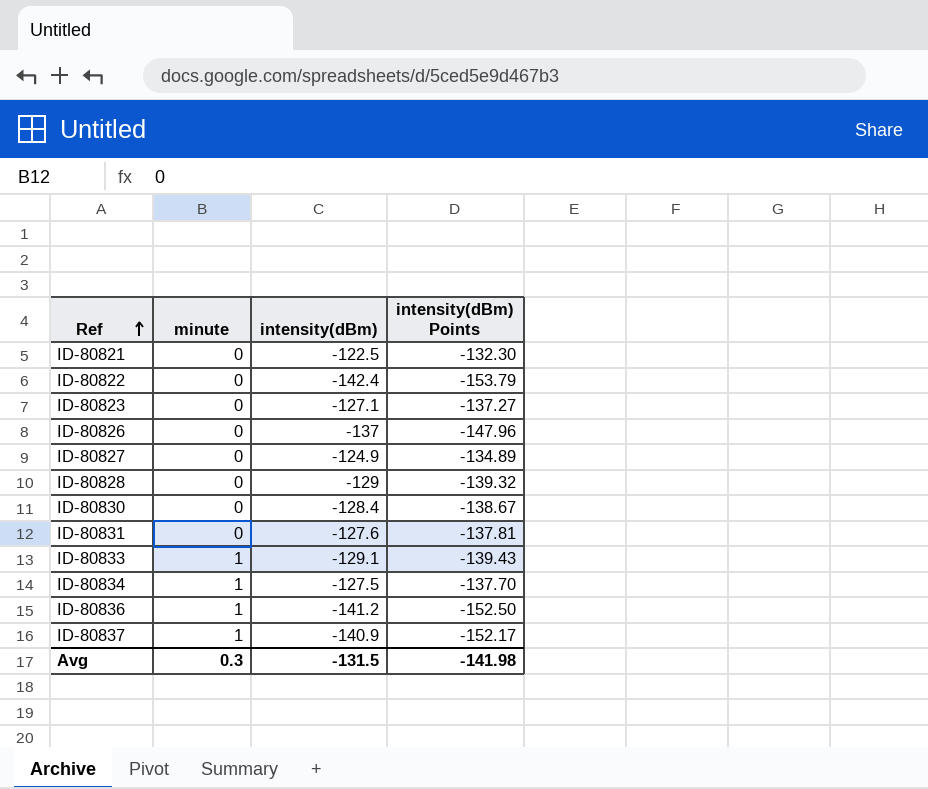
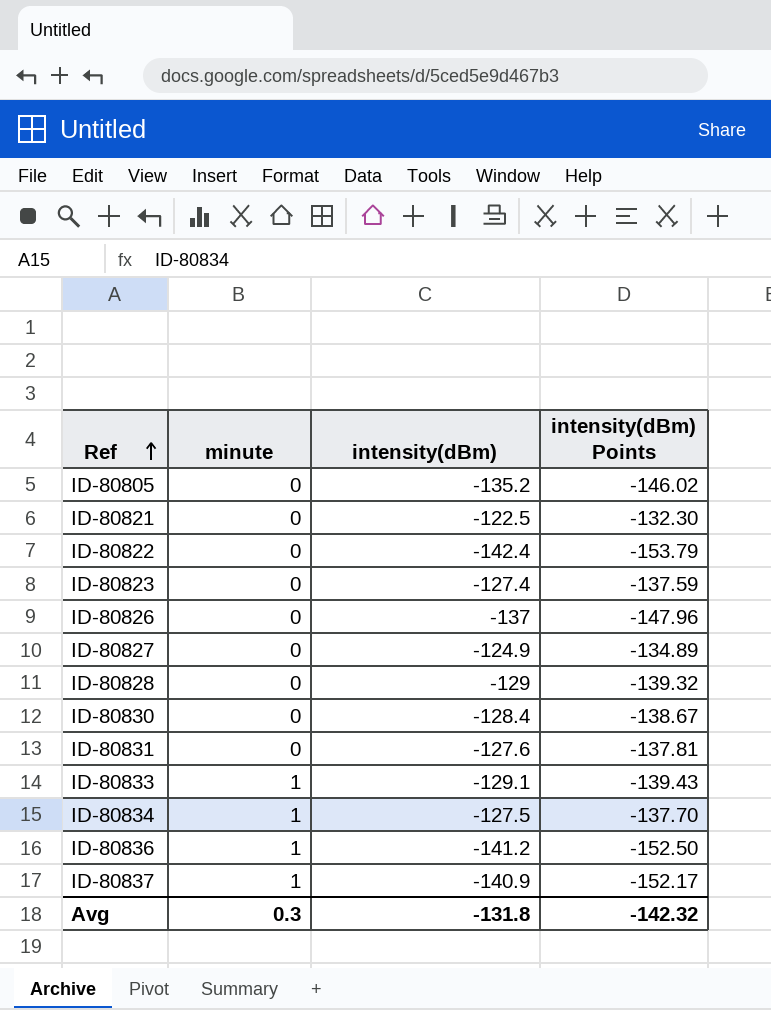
row ID-80805: none -> 0 | -135.2 | -146.02
ID-80823 | intensity(dBm): -127.1 -> -127.4
ID-80823 | intensity(dBm) Points: -137.27 -> -137.59
Avg | intensity(dBm): -131.5 -> -131.8
Avg | intensity(dBm) Points: -141.98 -> -142.32

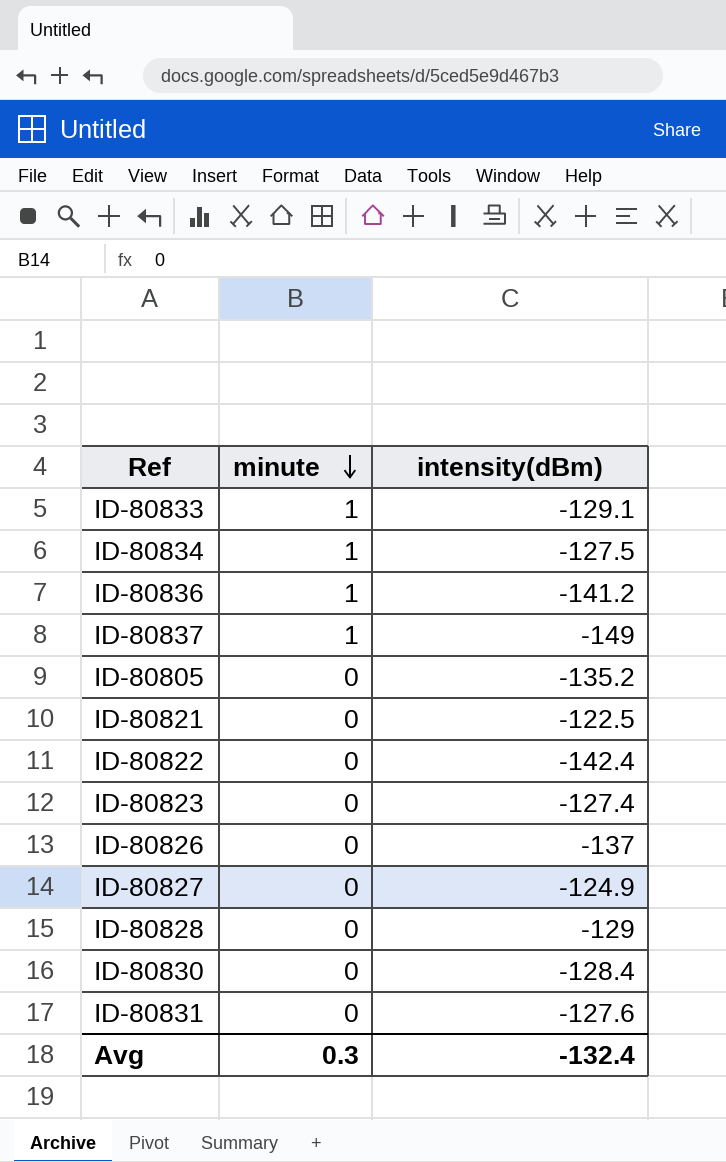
row order: Ref ascending -> minute descending
column intensity(dBm) Points | formula: [intensity(dBm)] * 1.08 -> none
ID-80837 | intensity(dBm): -140.9 -> -149
Avg | intensity(dBm): -131.8 -> -132.4

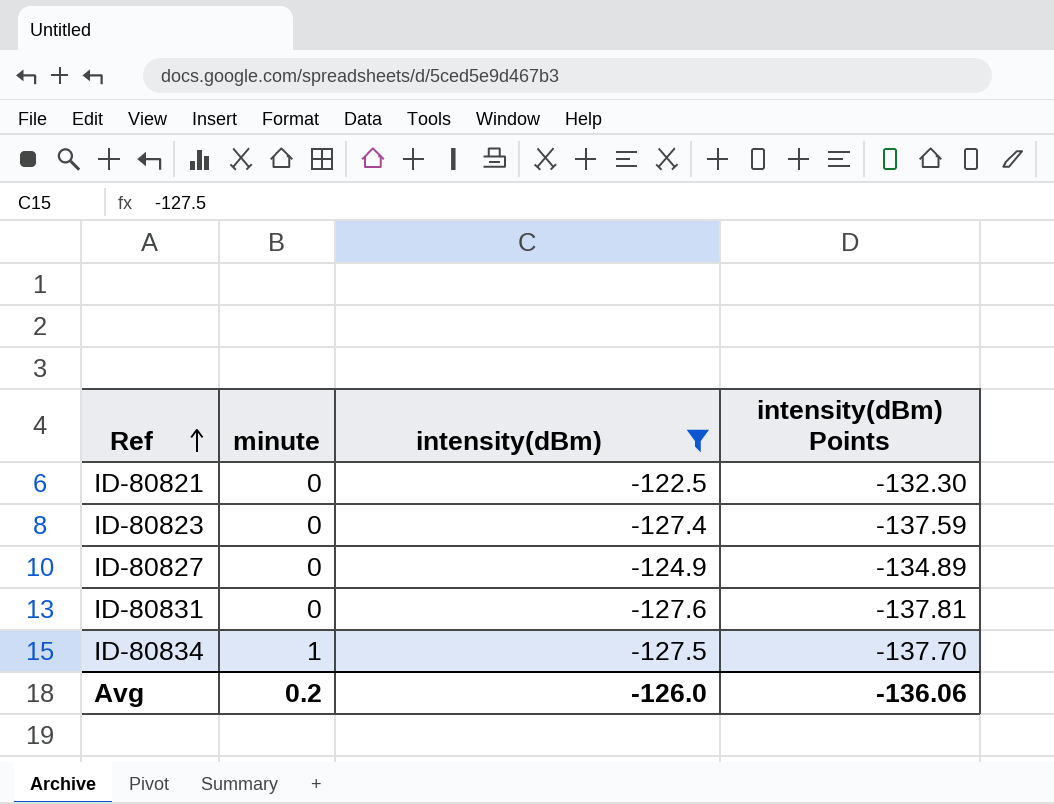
filter: none -> intensity(dBm) >= -127.6
row order: minute descending -> Ref ascending
column intensity(dBm) Points | formula: none -> [intensity(dBm)] * 1.08
Avg | minute: 0.3 -> 0.2
Avg | intensity(dBm): -132.4 -> -126.0

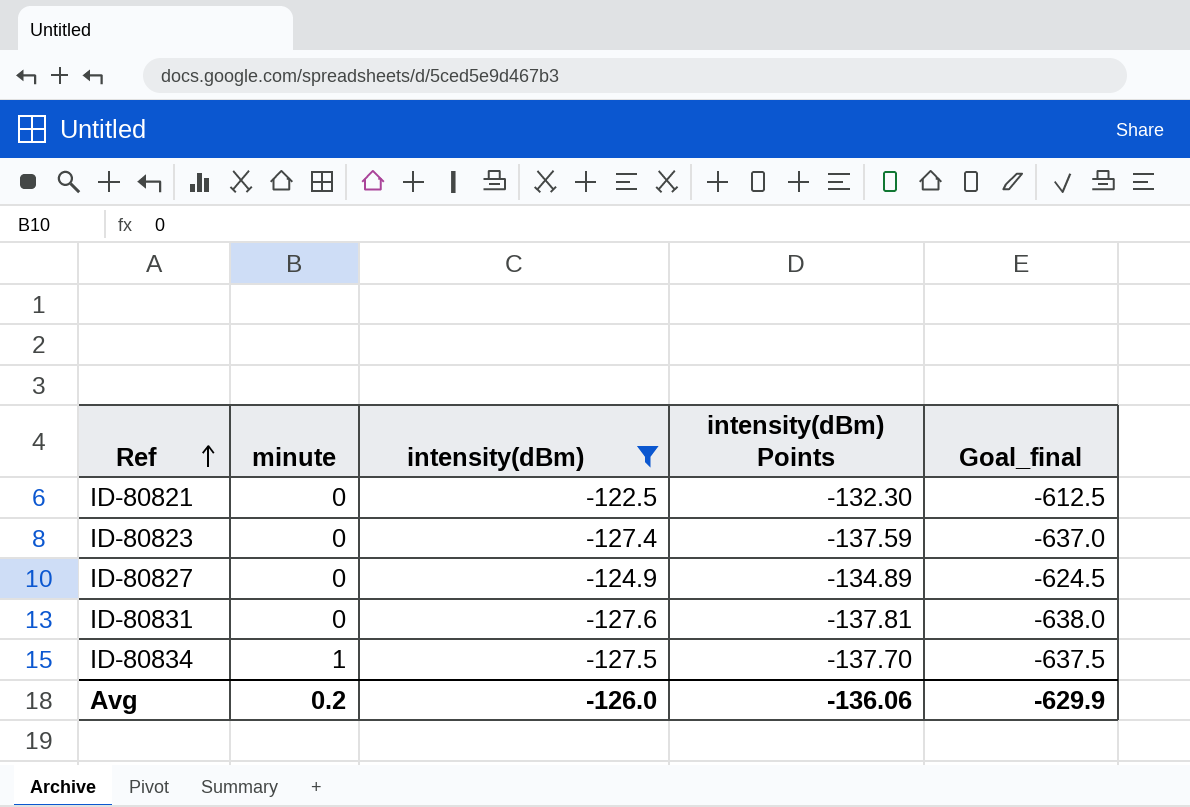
column Goal_final | formula: none -> [intensity(dBm)] * 5

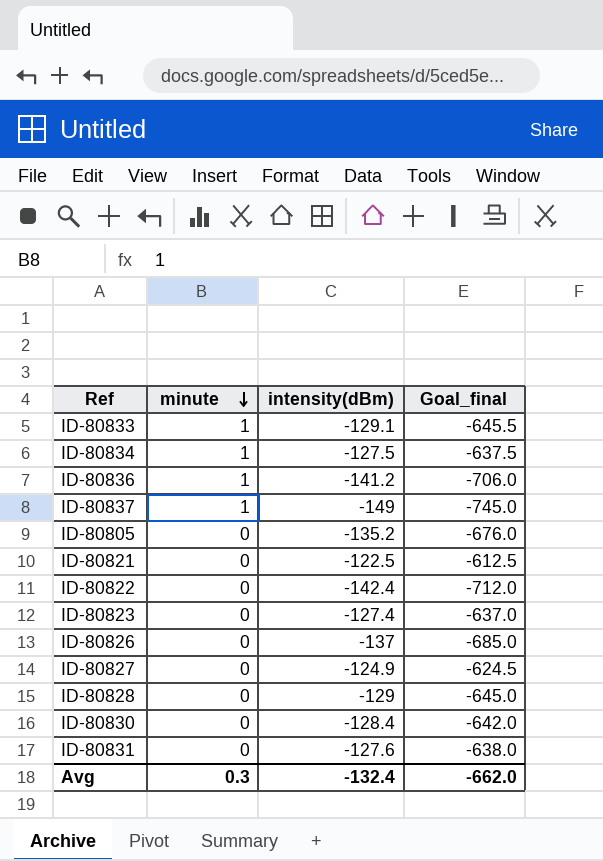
filter: intensity(dBm) >= -127.6 -> none
row order: Ref ascending -> minute descending
column intensity(dBm) Points | formula: [intensity(dBm)] * 1.08 -> none
Avg | minute: 0.2 -> 0.3
Avg | intensity(dBm): -126.0 -> -132.4
Avg | Goal_final: -629.9 -> -662.0

